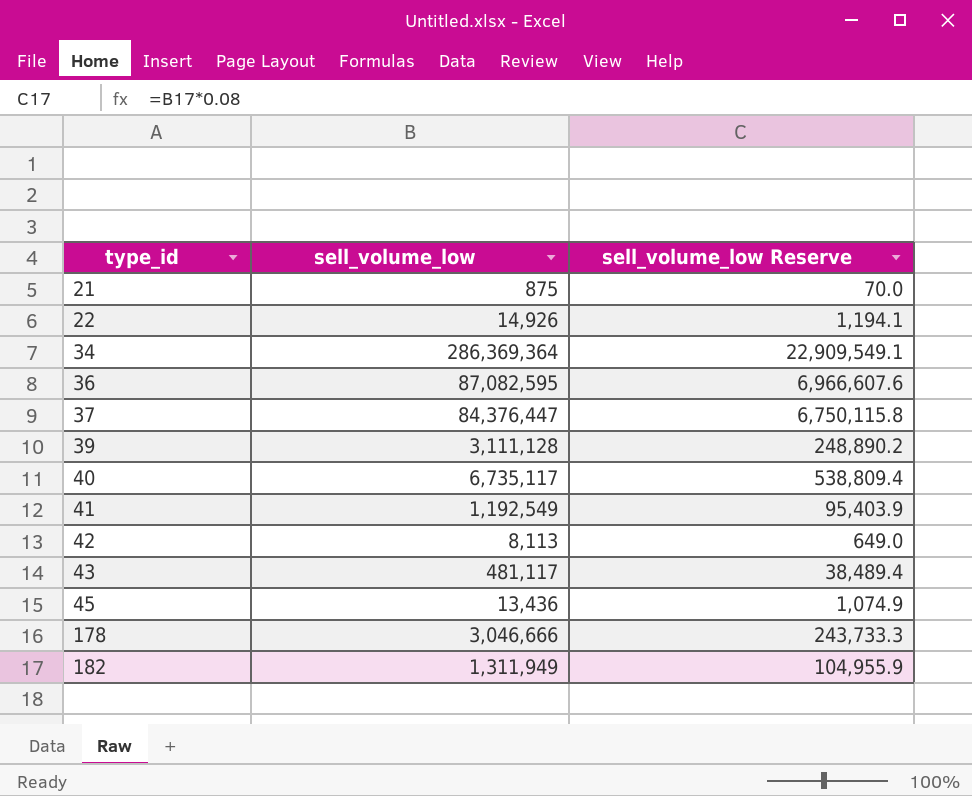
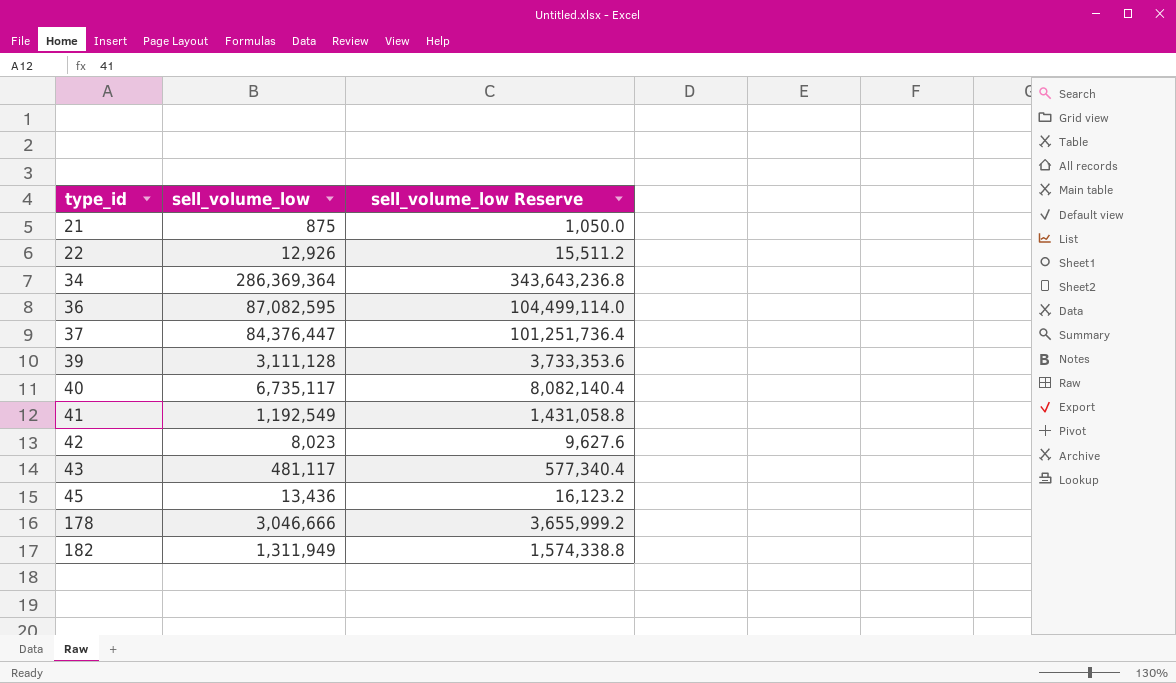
column sell_volume_low Reserve | formula: [sell_volume_low] * 0.08 -> [sell_volume_low] * 1.2
22 | sell_volume_low: 14,926 -> 12,926
42 | sell_volume_low: 8,113 -> 8,023

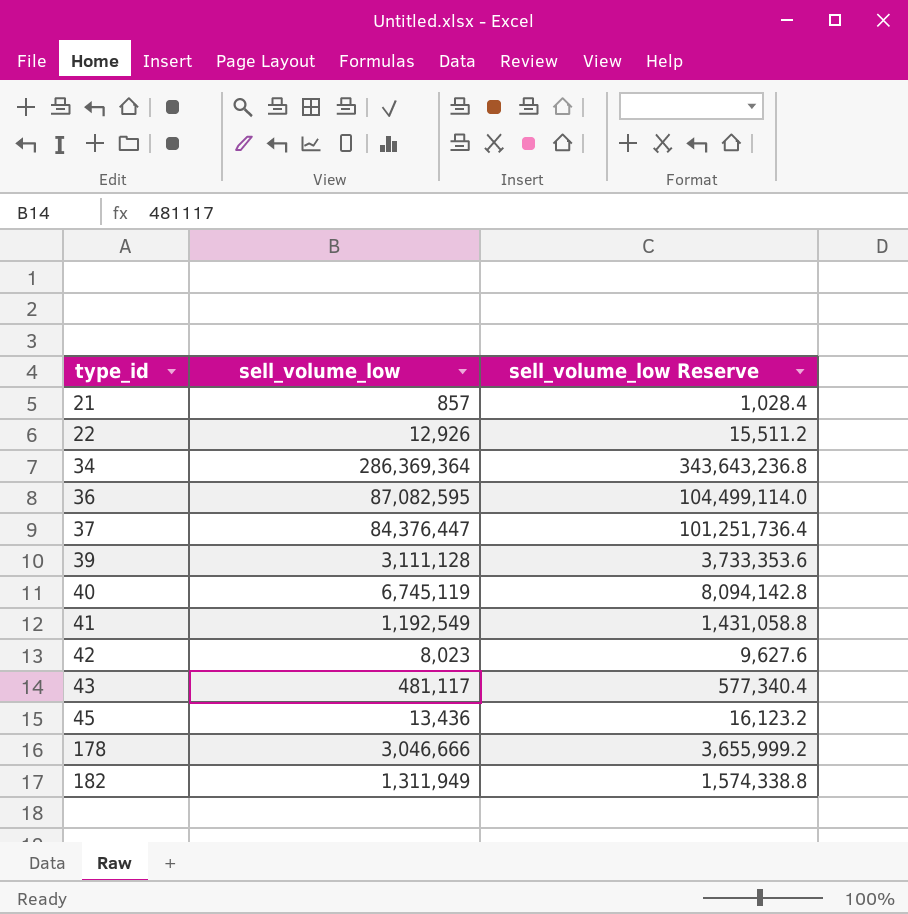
21 | sell_volume_low: 875 -> 857
21 | sell_volume_low Reserve: 1,050.0 -> 1,028.4
40 | sell_volume_low: 6,735,117 -> 6,745,119
40 | sell_volume_low Reserve: 8,082,140.4 -> 8,094,142.8

